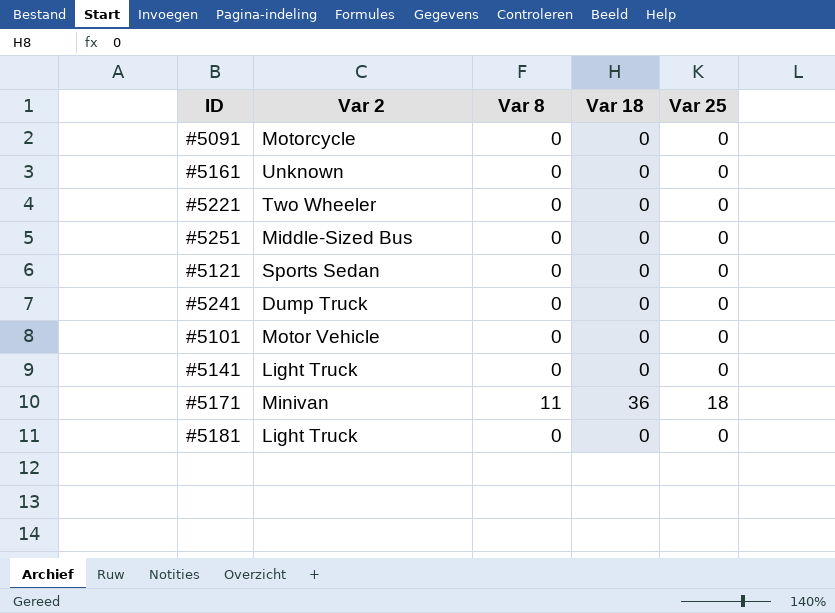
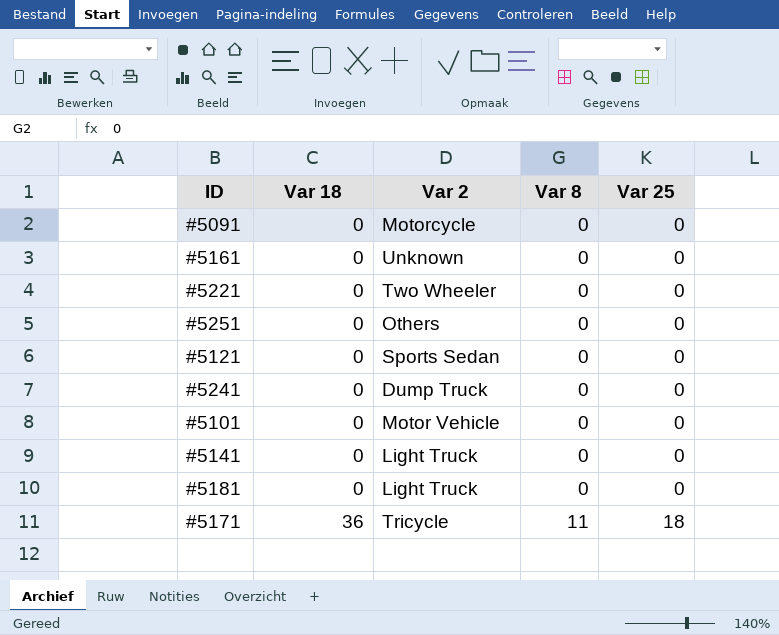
row order: none -> Var 18 ascending
column Var 18 | position: 4 -> 2
#5251 | Var 2: Middle-Sized Bus -> Others
#5171 | Var 2: Minivan -> Tricycle

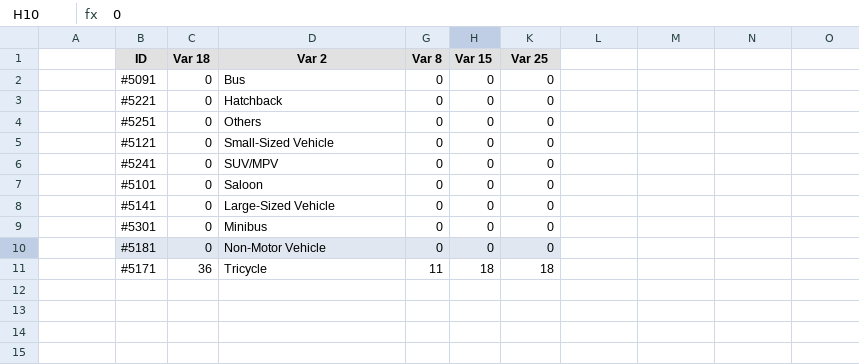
column Var 15 | position: none -> 5
row #5161: 0 | Unknown | 0 | 0 -> none
#5091 | Var 2: Motorcycle -> Bus
#5221 | Var 2: Two Wheeler -> Hatchback
#5121 | Var 2: Sports Sedan -> Small-Sized Vehicle
#5241 | Var 2: Dump Truck -> SUV/MPV
#5101 | Var 2: Motor Vehicle -> Saloon
#5141 | Var 2: Light Truck -> Large-Sized Vehicle
row #5301: none -> 0 | Minibus | 0 | 0 | 0
#5181 | Var 2: Light Truck -> Non-Motor Vehicle

